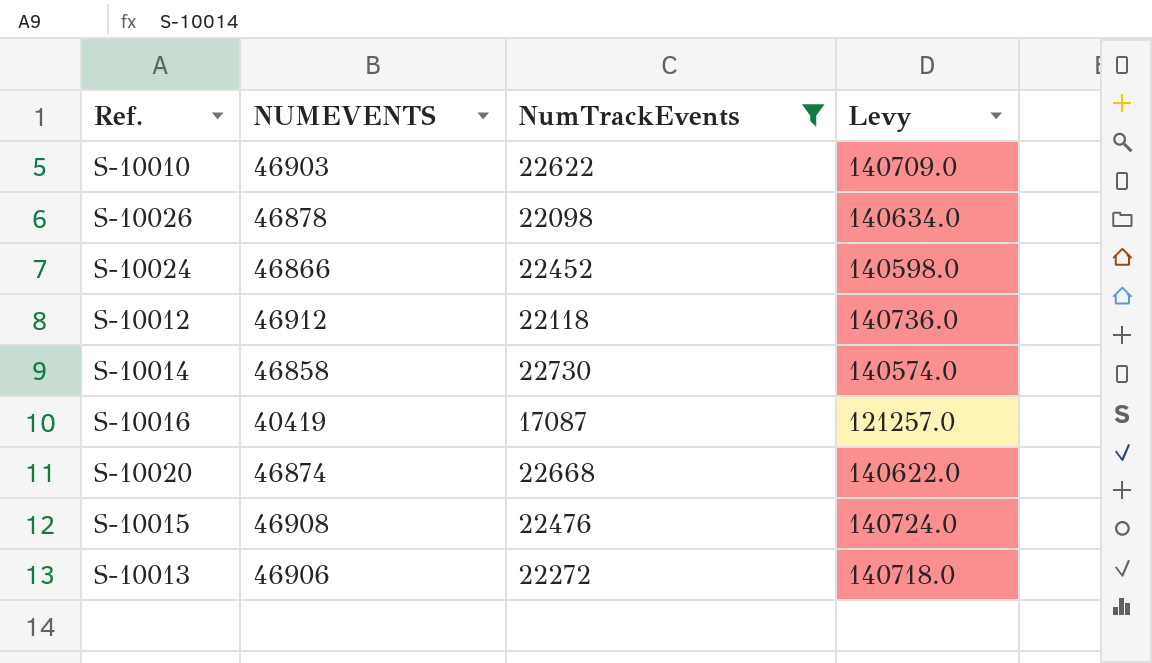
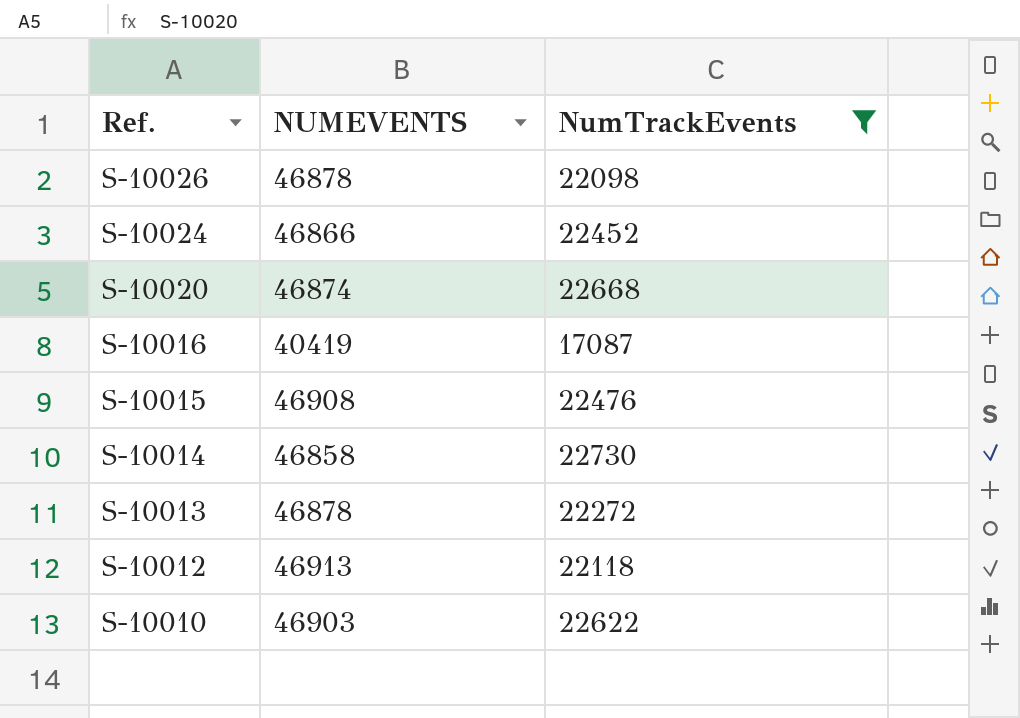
row order: none -> Ref. descending
column Levy | formula: [NUMEVENTS] * 3 -> none
S-10013 | NUMEVENTS: 46906 -> 46878
S-10012 | NUMEVENTS: 46912 -> 46913

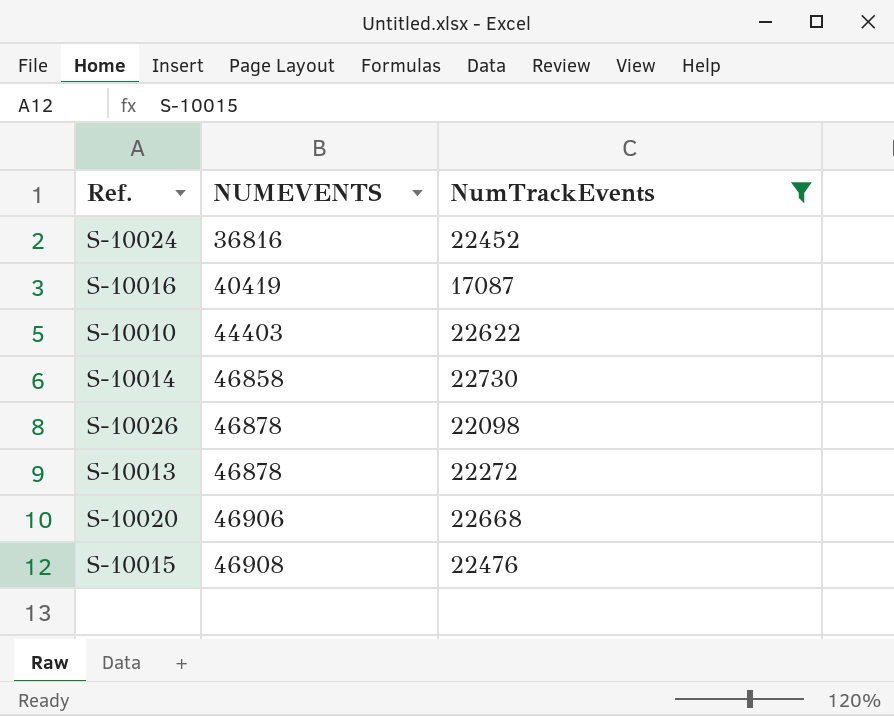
row order: Ref. descending -> NUMEVENTS ascending
row S-10012: 46913 | 22118 -> none
S-10024 | NUMEVENTS: 46866 -> 36816
S-10010 | NUMEVENTS: 46903 -> 44403
S-10020 | NUMEVENTS: 46874 -> 46906

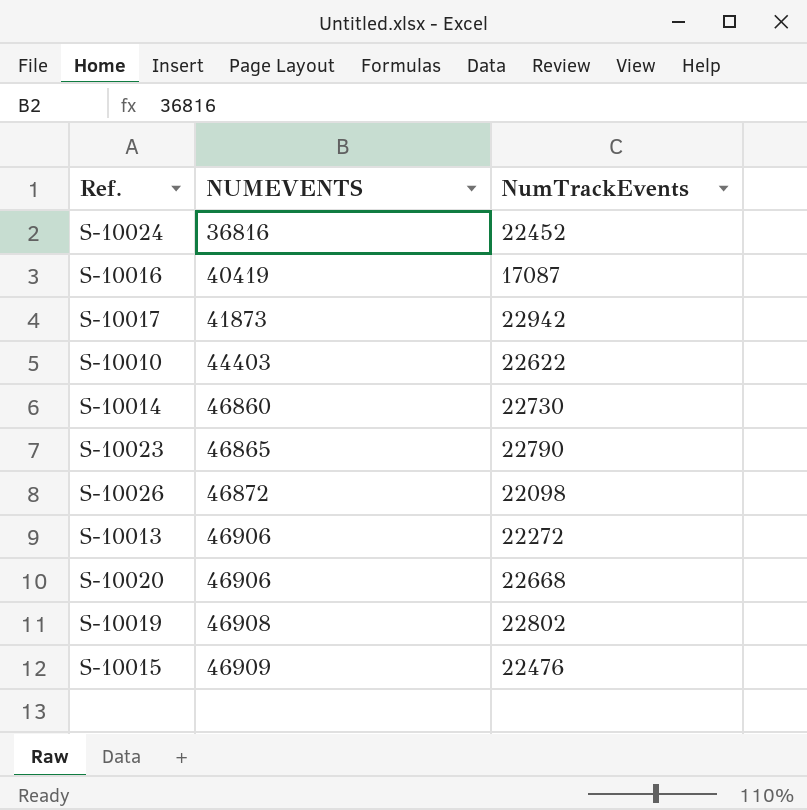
filter: NumTrackEvents <= 22730 -> none
S-10014 | NUMEVENTS: 46858 -> 46860
S-10026 | NUMEVENTS: 46878 -> 46872
S-10013 | NUMEVENTS: 46878 -> 46906
S-10015 | NUMEVENTS: 46908 -> 46909

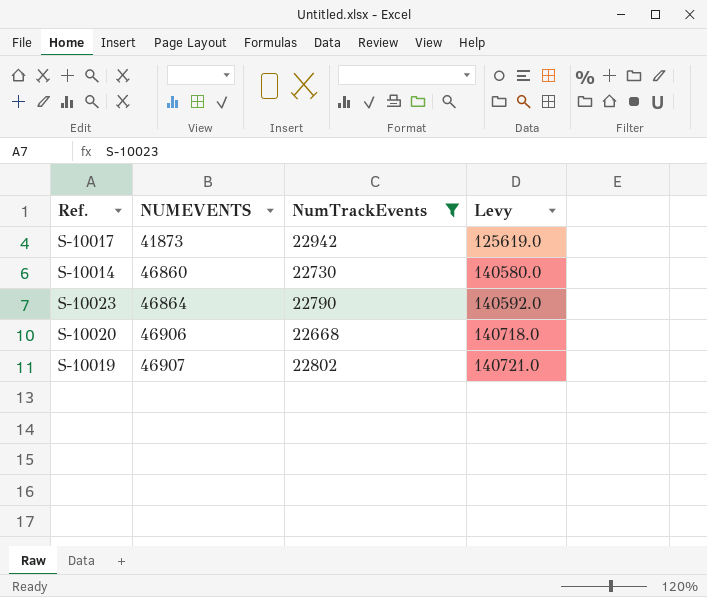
filter: none -> NumTrackEvents >= 22668
column Levy | formula: none -> [NUMEVENTS] * 3
S-10023 | NUMEVENTS: 46865 -> 46864
S-10019 | NUMEVENTS: 46908 -> 46907

